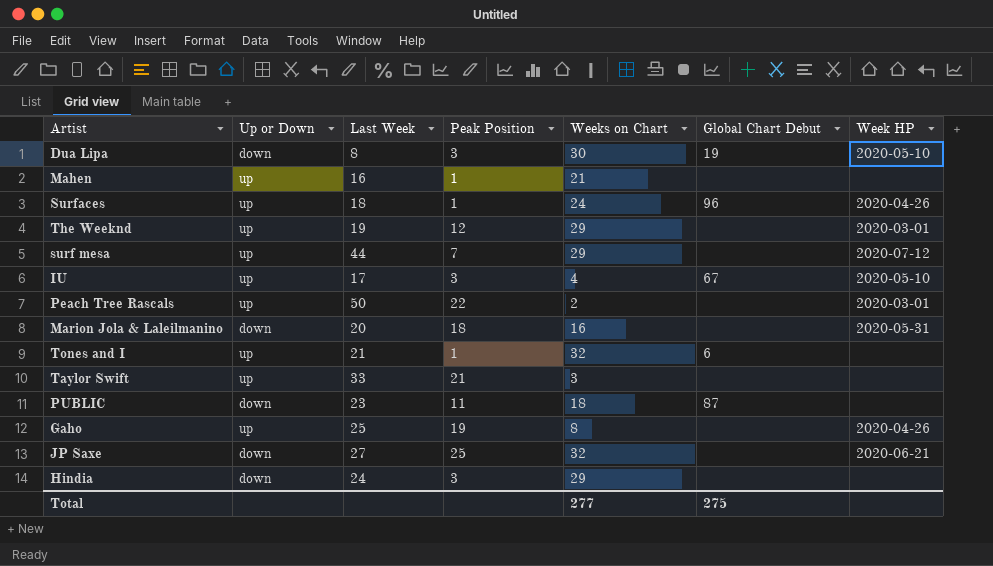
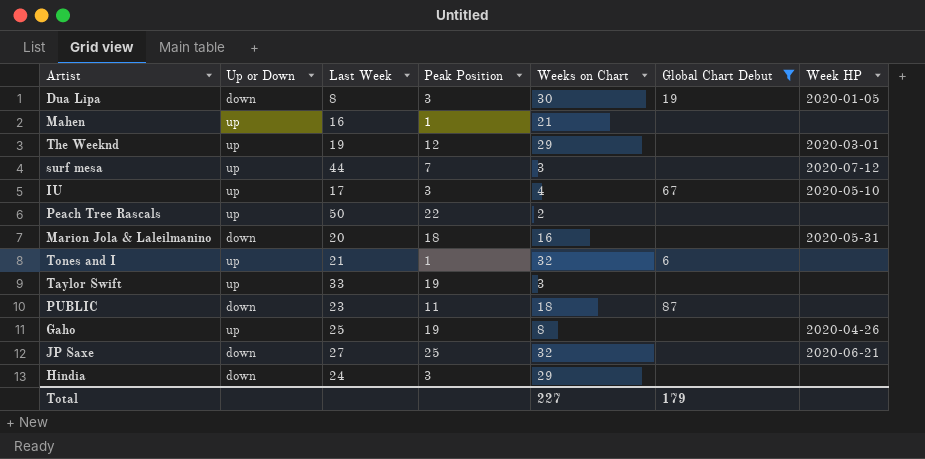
filter: none -> Global Chart Debut != 96
Dua Lipa | Week HP: 2020-05-10 -> 2020-01-05
surf mesa | Weeks on Chart: 29 -> 3
Peach Tree Rascals | Week HP: 2020-03-01 -> none
Taylor Swift | Peak Position: 21 -> 19
Total | Weeks on Chart: 277 -> 227
Total | Global Chart Debut: 275 -> 179

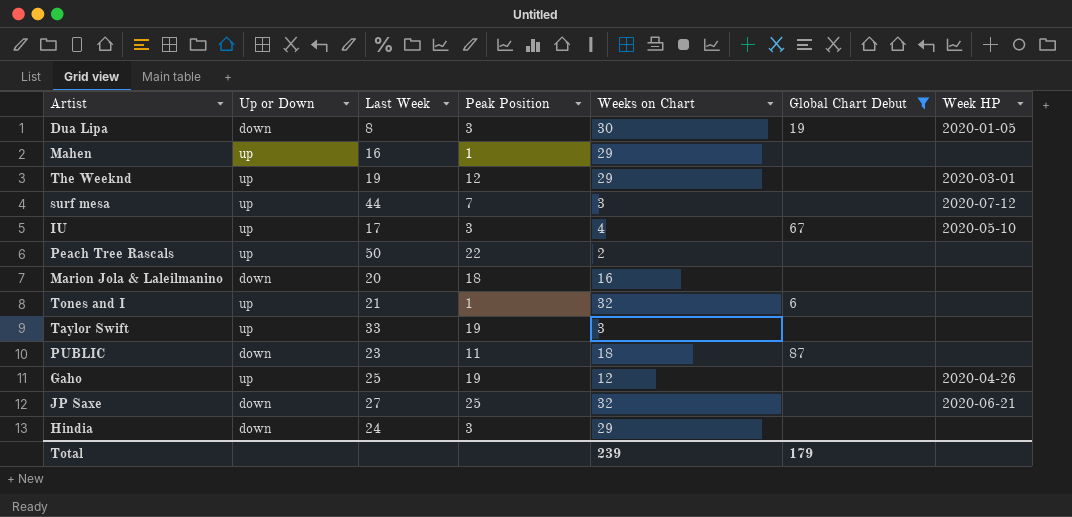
Mahen | Weeks on Chart: 21 -> 29
Marion Jola & Laleilmanino | Week HP: 2020-05-31 -> none
Gaho | Weeks on Chart: 8 -> 12
Total | Weeks on Chart: 227 -> 239

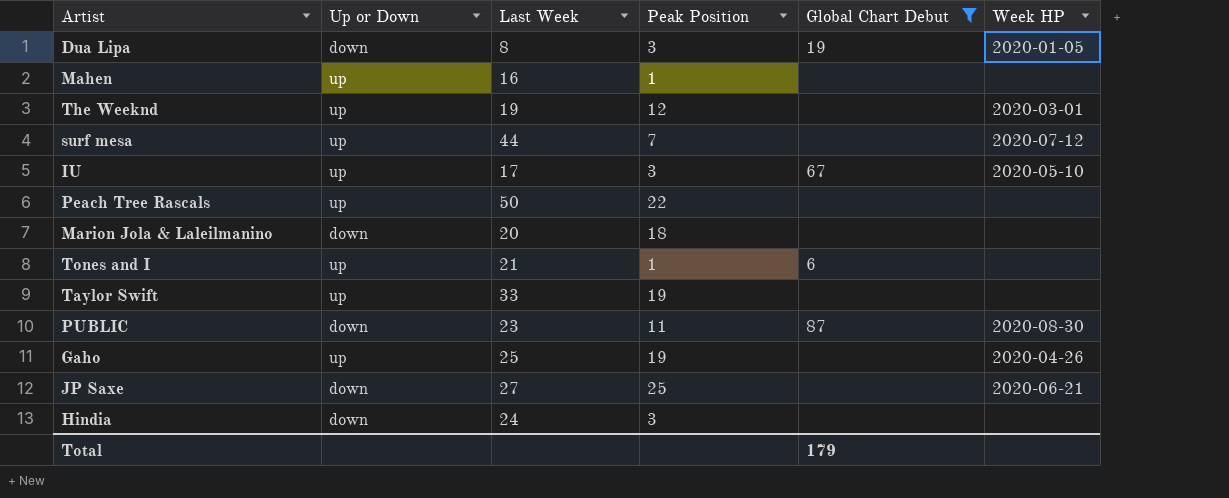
column Weeks on Chart | position: 5 -> none
PUBLIC | Week HP: none -> 2020-08-30

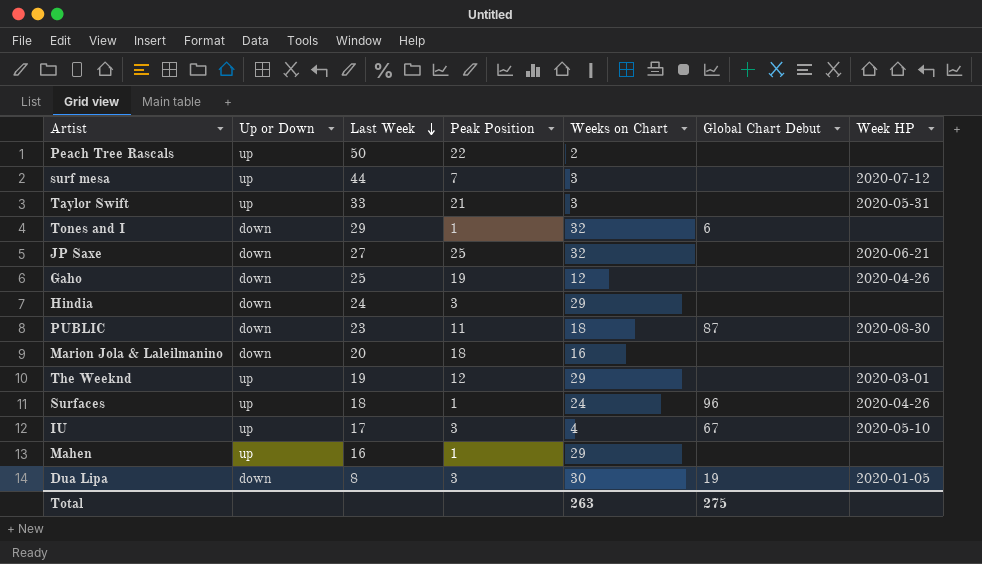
filter: Global Chart Debut != 96 -> none
row order: none -> Last Week descending
column Weeks on Chart | position: none -> 5
Taylor Swift | Peak Position: 19 -> 21
Taylor Swift | Week HP: none -> 2020-05-31
Tones and I | Up or Down: up -> down
Tones and I | Last Week: 21 -> 29
Gaho | Up or Down: up -> down
Total | Global Chart Debut: 179 -> 275

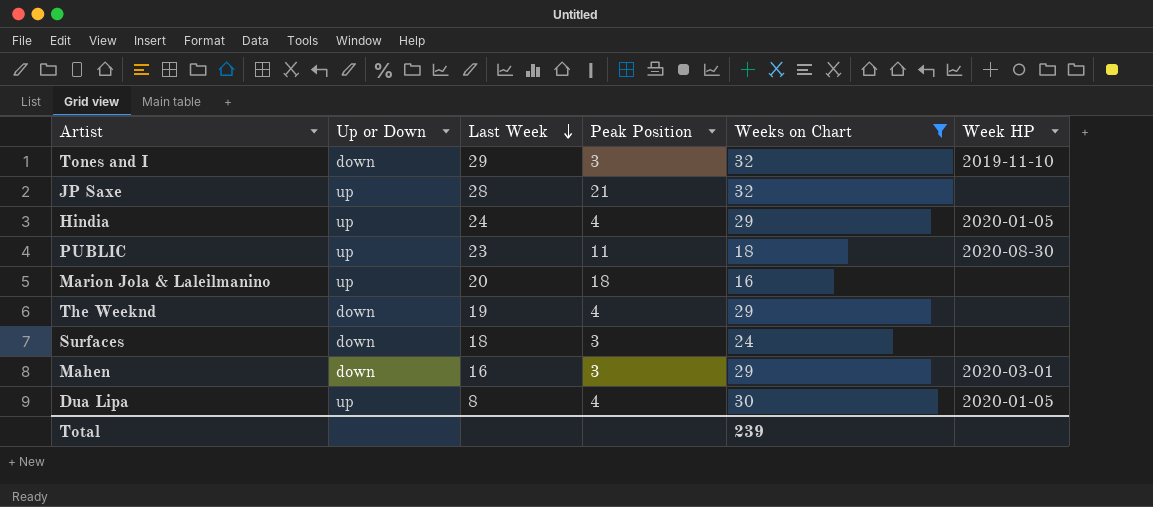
filter: none -> Weeks on Chart >= 16
column Global Chart Debut | position: 6 -> none
Tones and I | Peak Position: 1 -> 3
Tones and I | Week HP: none -> 2019-11-10
JP Saxe | Up or Down: down -> up
JP Saxe | Last Week: 27 -> 28
JP Saxe | Peak Position: 25 -> 21
JP Saxe | Week HP: 2020-06-21 -> none
Hindia | Up or Down: down -> up
Hindia | Peak Position: 3 -> 4
Hindia | Week HP: none -> 2020-01-05
PUBLIC | Up or Down: down -> up
Marion Jola & Laleilmanino | Up or Down: down -> up
The Weeknd | Up or Down: up -> down
The Weeknd | Peak Position: 12 -> 4
The Weeknd | Week HP: 2020-03-01 -> none
Surfaces | Up or Down: up -> down
Surfaces | Peak Position: 1 -> 3
Surfaces | Week HP: 2020-04-26 -> none
Mahen | Up or Down: up -> down
Mahen | Peak Position: 1 -> 3
Mahen | Week HP: none -> 2020-03-01
Dua Lipa | Up or Down: down -> up
Dua Lipa | Peak Position: 3 -> 4
Total | Weeks on Chart: 263 -> 239

